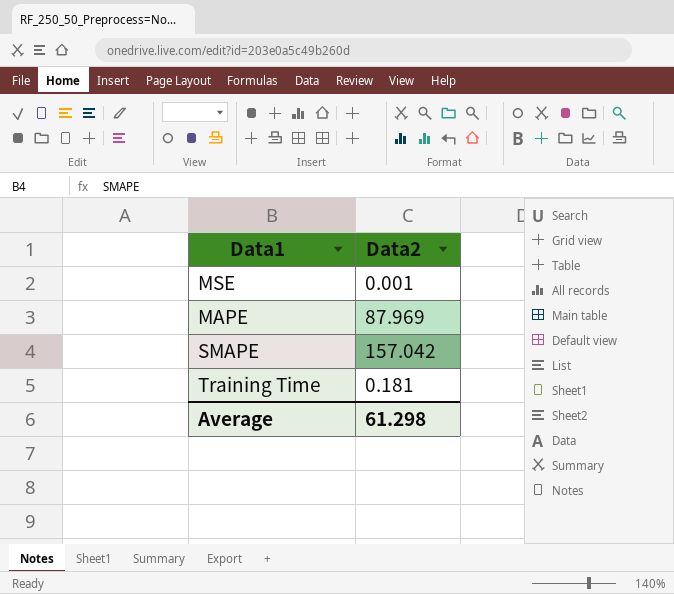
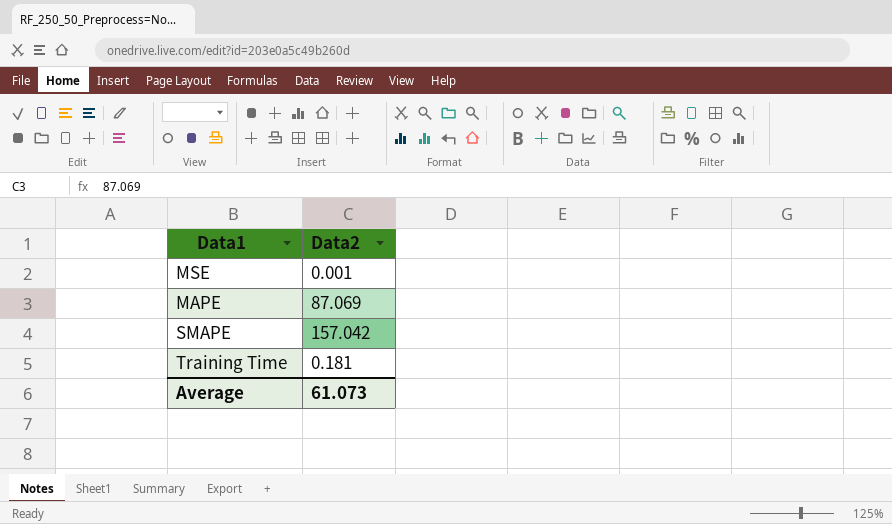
MAPE | Data2: 87.969 -> 87.069
Average | Data2: 61.298 -> 61.073

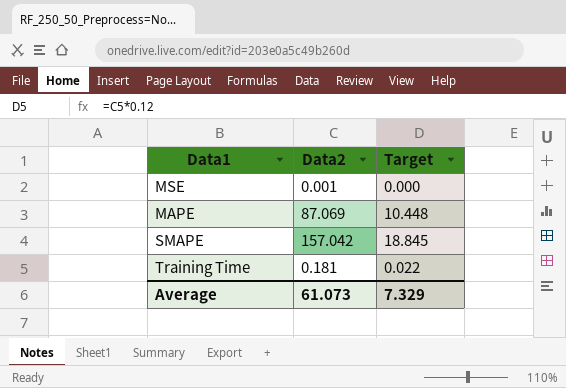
column Target | formula: none -> [Data2] * 0.12

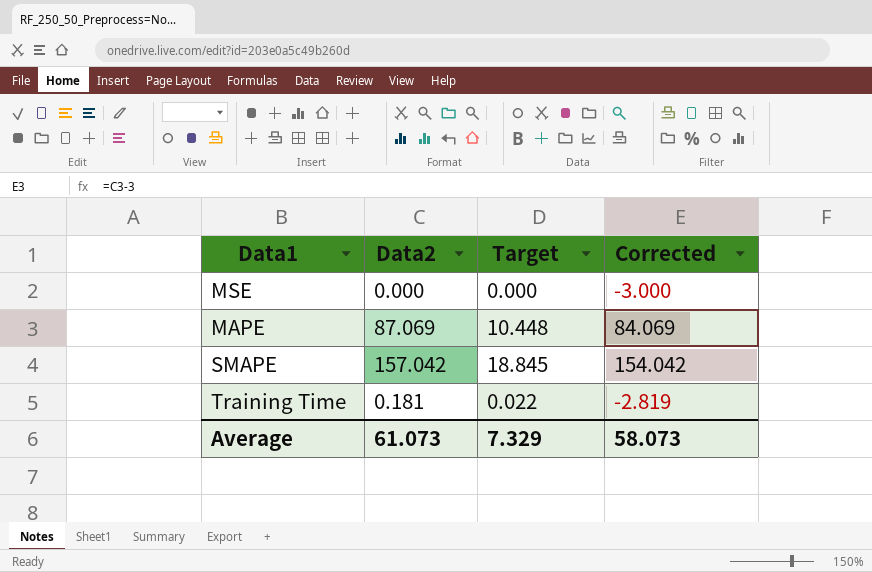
column Corrected | formula: none -> [Data2] - 3
MSE | Data2: 0.001 -> 0.000

